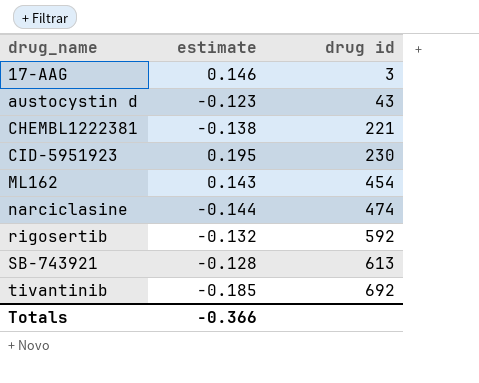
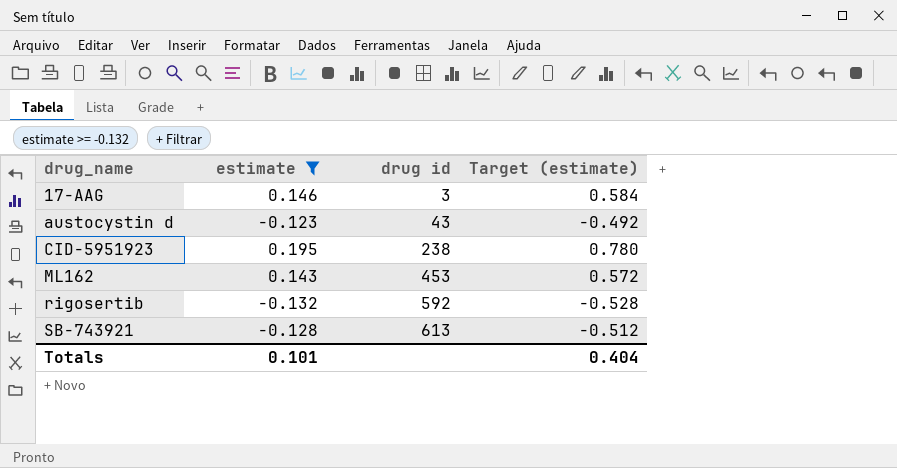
filter: none -> estimate >= -0.132
column Target (estimate) | formula: none -> [estimate] * 4
CID-5951923 | drug id: 230 -> 238
ML162 | drug id: 454 -> 453
Totals | estimate: -0.366 -> 0.101

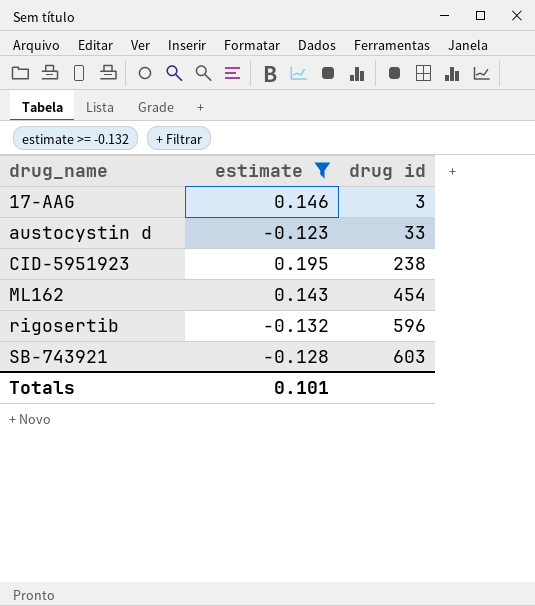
column Target (estimate) | formula: [estimate] * 4 -> none
austocystin d | drug id: 43 -> 33
ML162 | drug id: 453 -> 454
rigosertib | drug id: 592 -> 596
SB-743921 | drug id: 613 -> 603

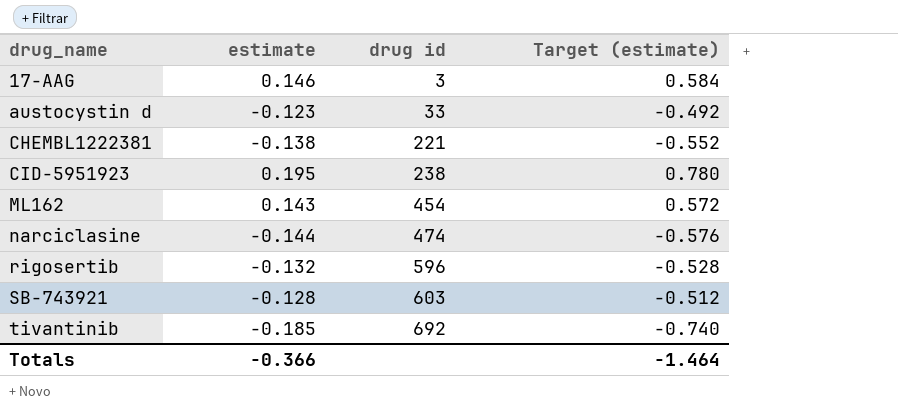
filter: estimate >= -0.132 -> none
column Target (estimate) | formula: none -> [estimate] * 4
Totals | estimate: 0.101 -> -0.366

